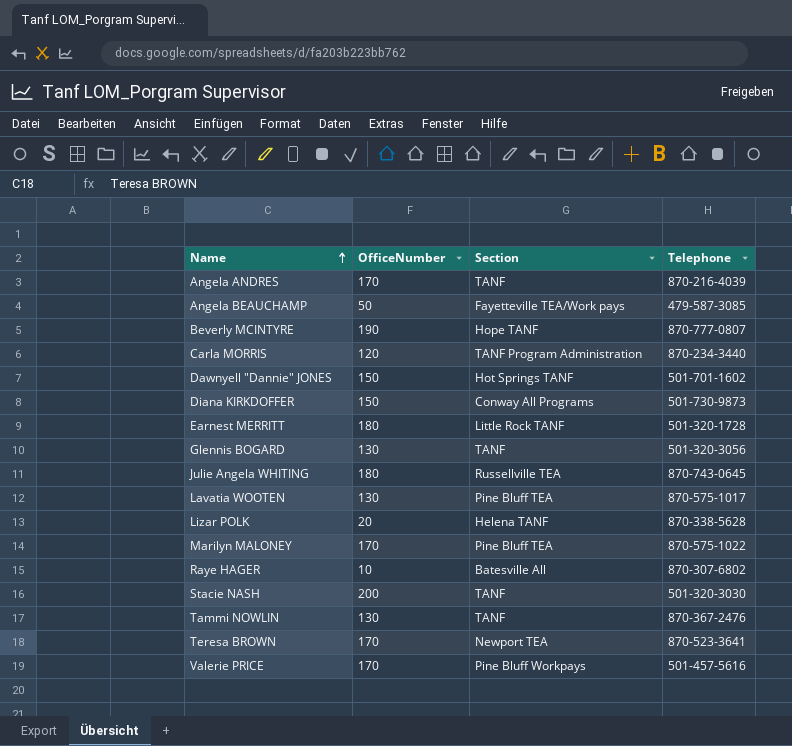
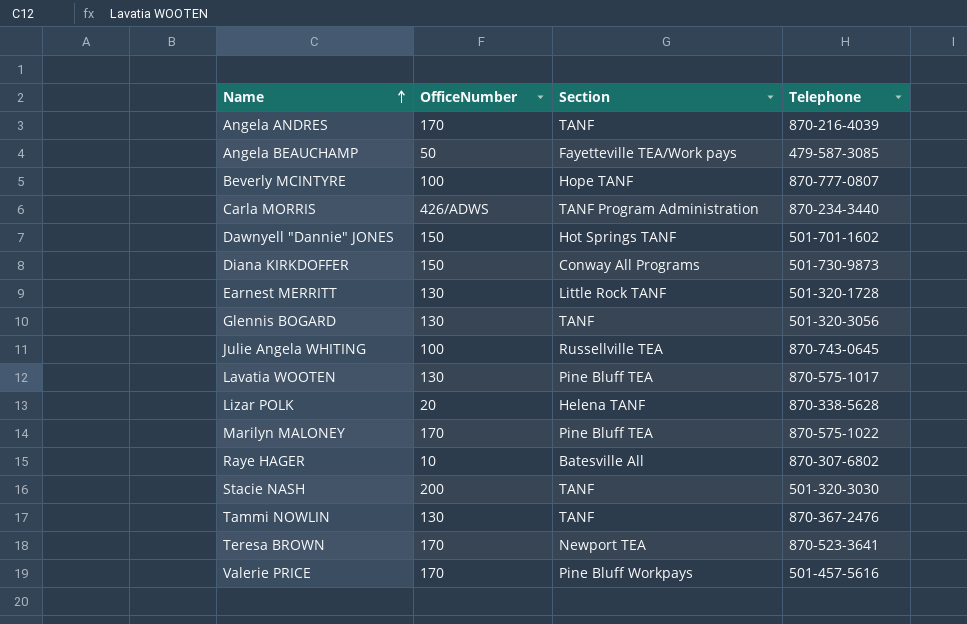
Beverly MCINTYRE | OfficeNumber: 190 -> 100
Carla MORRIS | OfficeNumber: 120 -> 426/ADWS
Earnest MERRITT | OfficeNumber: 180 -> 130
Julie Angela WHITING | OfficeNumber: 180 -> 100

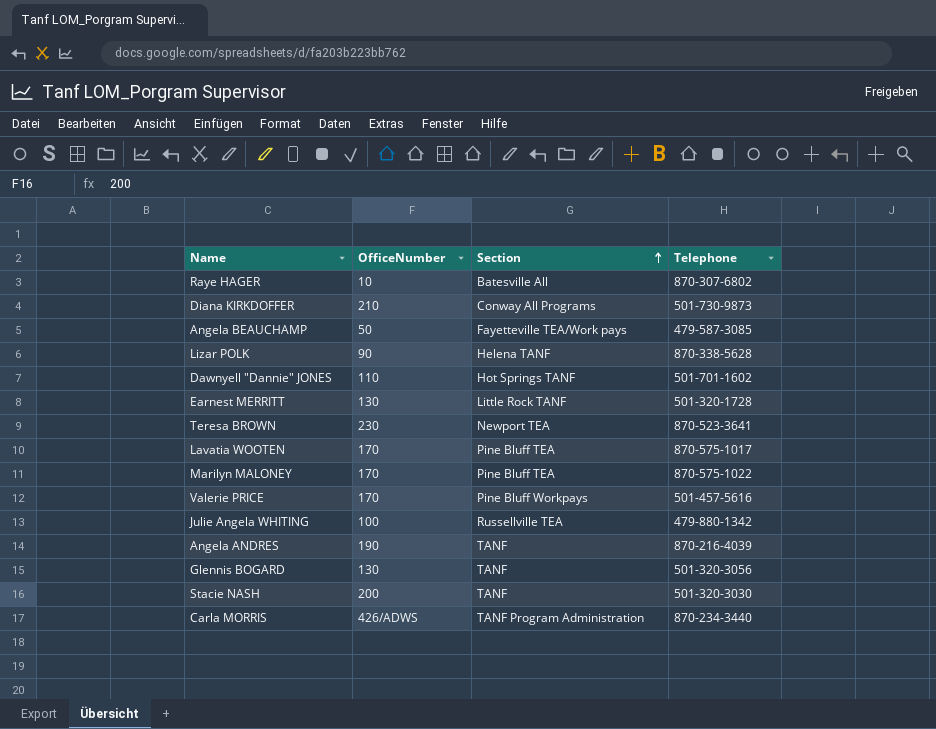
row order: Name ascending -> Section ascending
row Beverly MCINTYRE: 100 | Hope TANF | 870-777-0807 -> none
row Tammi NOWLIN: 130 | TANF | 870-367-2476 -> none
Diana KIRKDOFFER | OfficeNumber: 150 -> 210
Lizar POLK | OfficeNumber: 20 -> 90
Dawnyell "Dannie" JONES | OfficeNumber: 150 -> 110
Teresa BROWN | OfficeNumber: 170 -> 230
Lavatia WOOTEN | OfficeNumber: 130 -> 170
Julie Angela WHITING | Telephone: 870-743-0645 -> 479-880-1342
Angela ANDRES | OfficeNumber: 170 -> 190

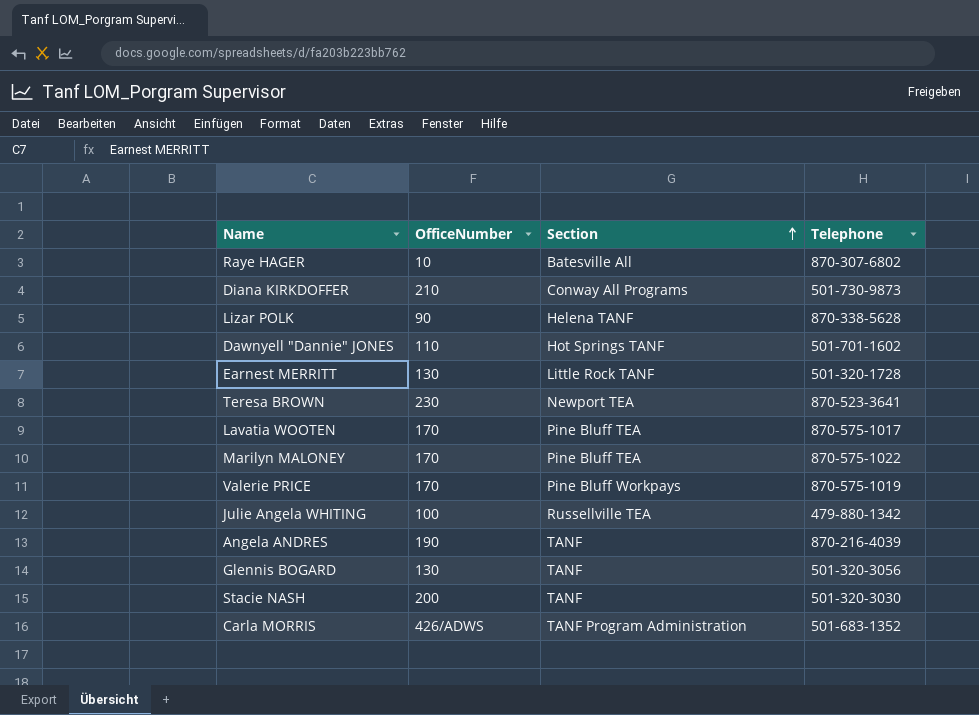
row Angela BEAUCHAMP: 50 | Fayetteville TEA/Work pays | 479-587-3085 -> none
Valerie PRICE | Telephone: 501-457-5616 -> 870-575-1019
Carla MORRIS | Telephone: 870-234-3440 -> 501-683-1352

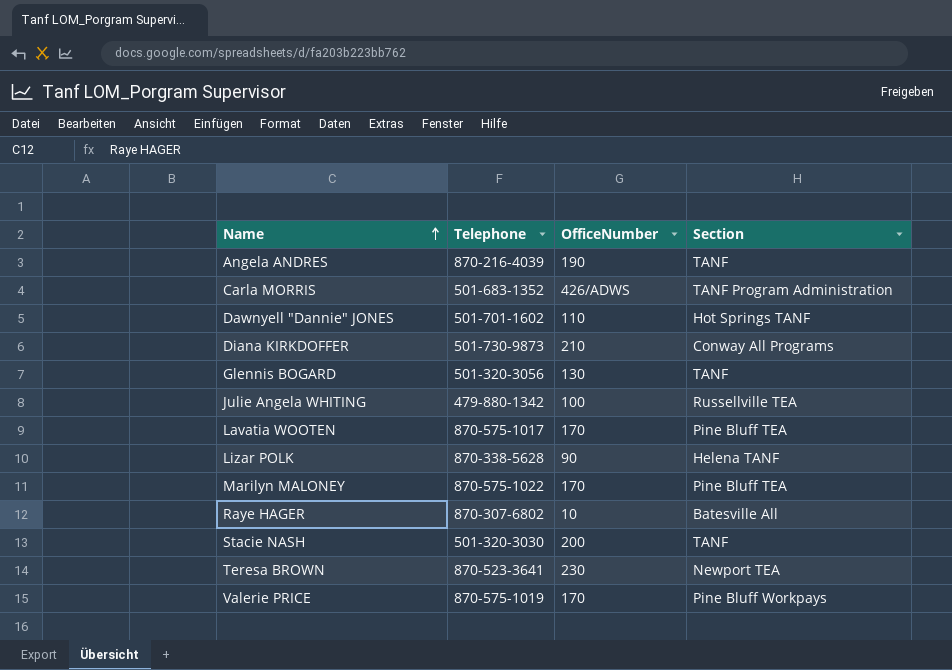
row order: Section ascending -> Name ascending
column Telephone | position: 4 -> 2
row Earnest MERRITT: 130 | Little Rock TANF | 501-320-1728 -> none

